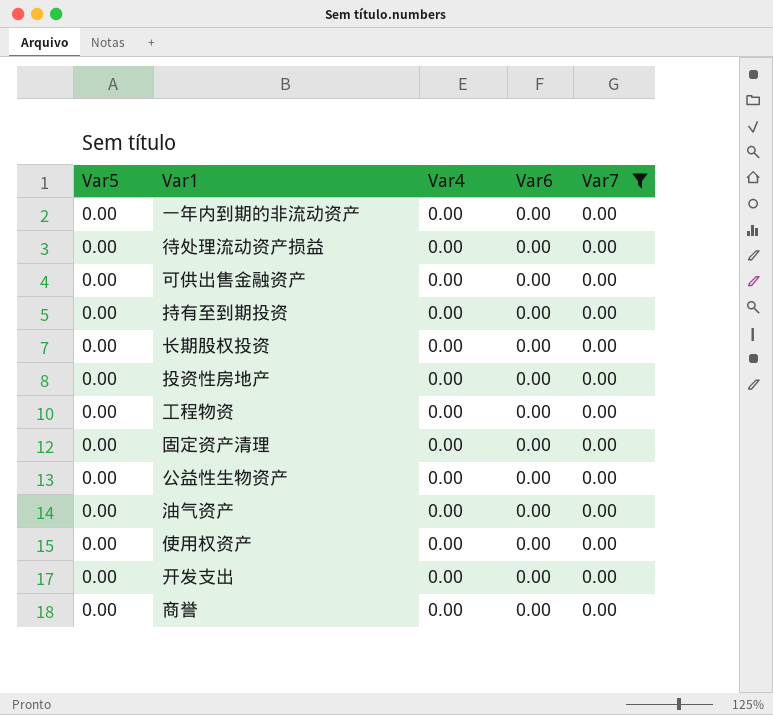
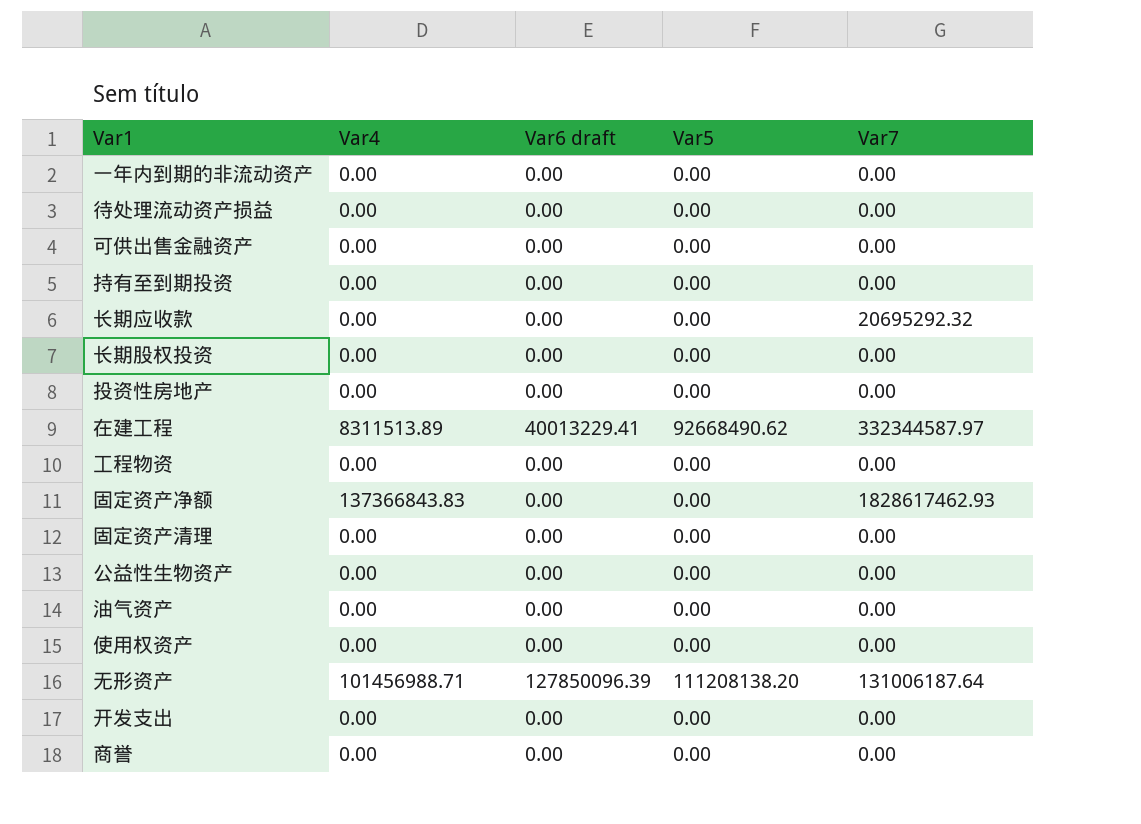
filter: Var7 = 0.00 -> none
column name: Var6 -> Var6 draft
column Var5 | position: 1 -> 4

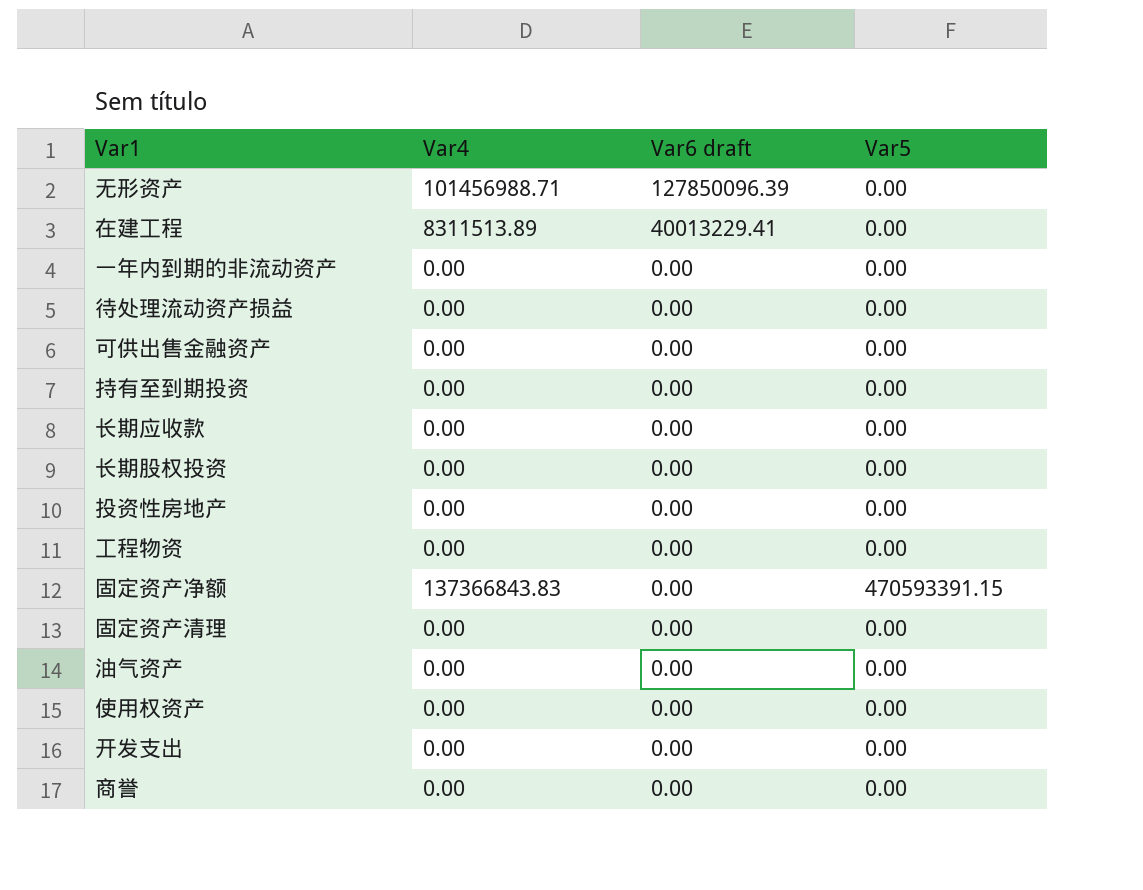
row order: none -> Var6 draft descending
column Var7 | position: 5 -> none
row 公益性生物资产: 0.00 | 0.00 | 0.00 | 0.00 -> none
无形资产 | Var5: 111208138.20 -> 0.00
在建工程 | Var5: 92668490.62 -> 0.00
固定资产净额 | Var5: 0.00 -> 470593391.15

